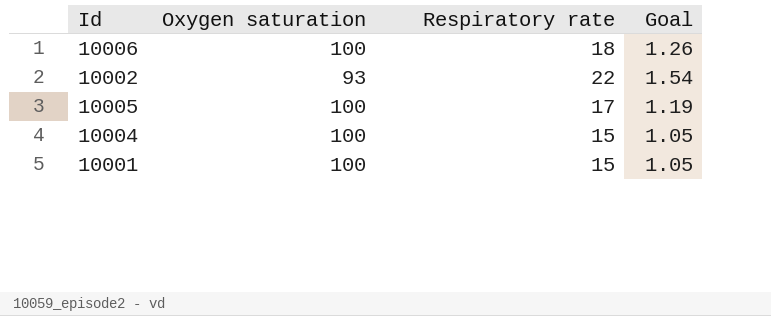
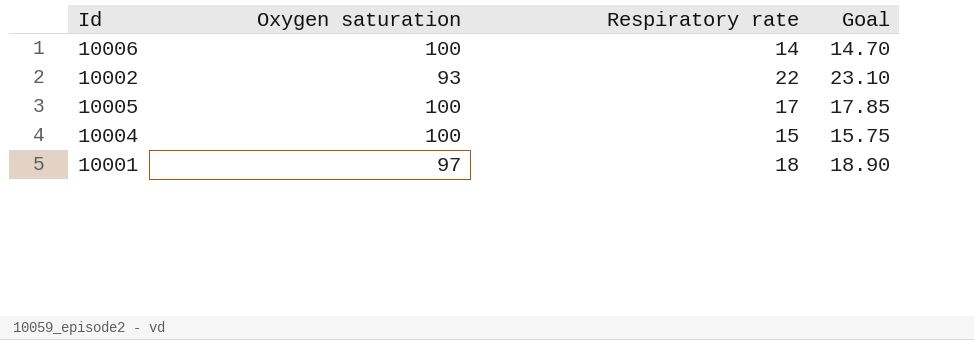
column Goal | formula: [Respiratory rate] * 0.07 -> [Respiratory rate] * 1.05
10006 | Respiratory rate: 18 -> 14
10001 | Oxygen saturation: 100 -> 97
10001 | Respiratory rate: 15 -> 18

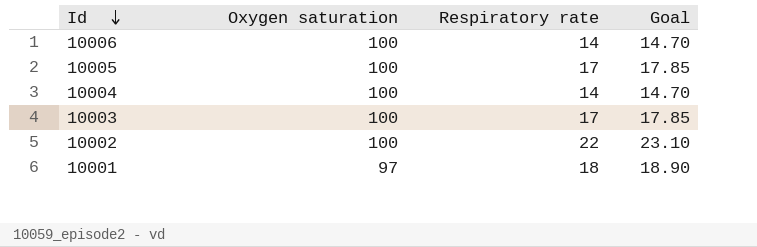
row order: none -> Id descending
10004 | Respiratory rate: 15 -> 14
10004 | Goal: 15.75 -> 14.70
row 10003: none -> 100 | 17 | 17.85
10002 | Oxygen saturation: 93 -> 100

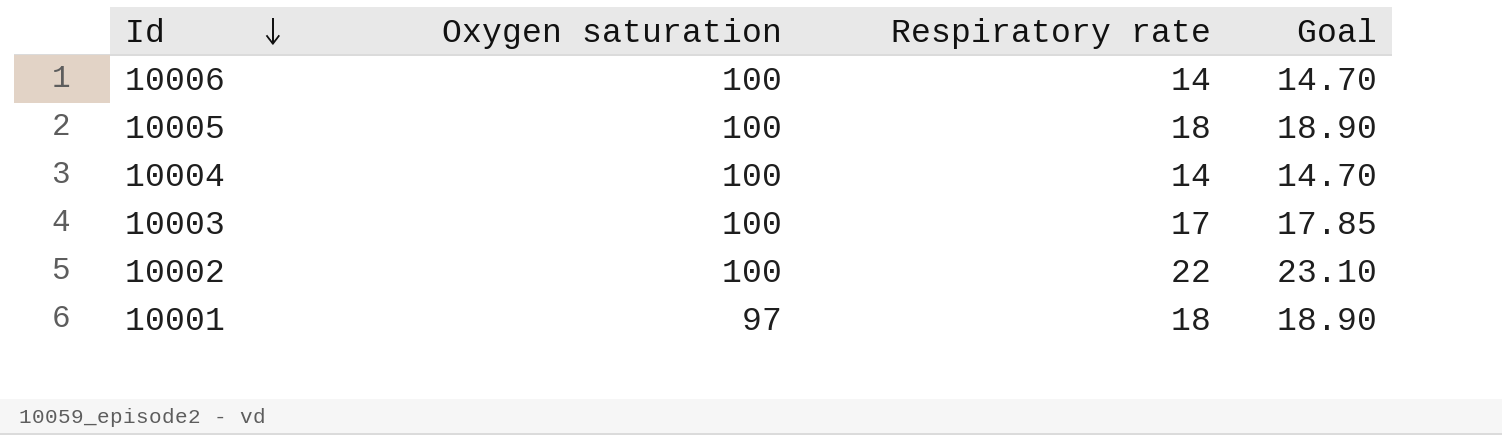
10005 | Respiratory rate: 17 -> 18
10005 | Goal: 17.85 -> 18.90

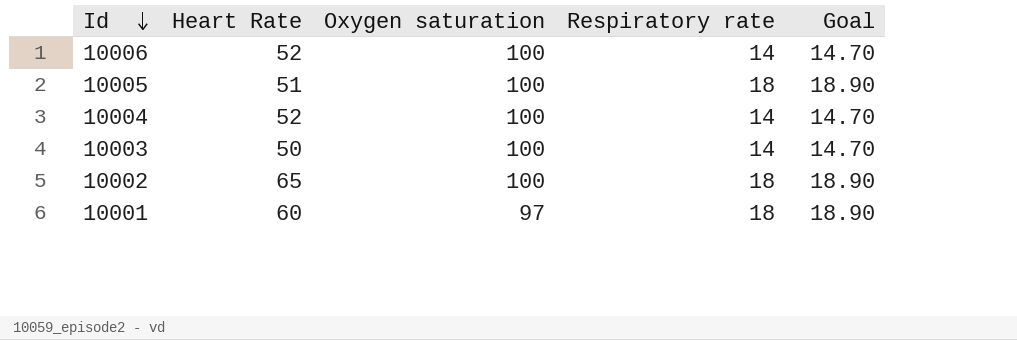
column Heart Rate | position: none -> 2
10003 | Respiratory rate: 17 -> 14
10003 | Goal: 17.85 -> 14.70
10002 | Respiratory rate: 22 -> 18
10002 | Goal: 23.10 -> 18.90

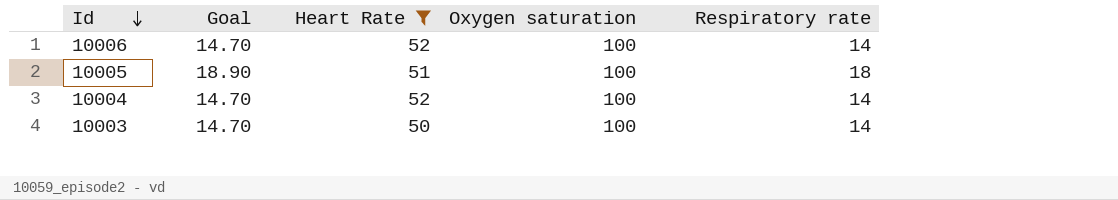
filter: none -> Heart Rate <= 52
column Goal | position: 5 -> 2

